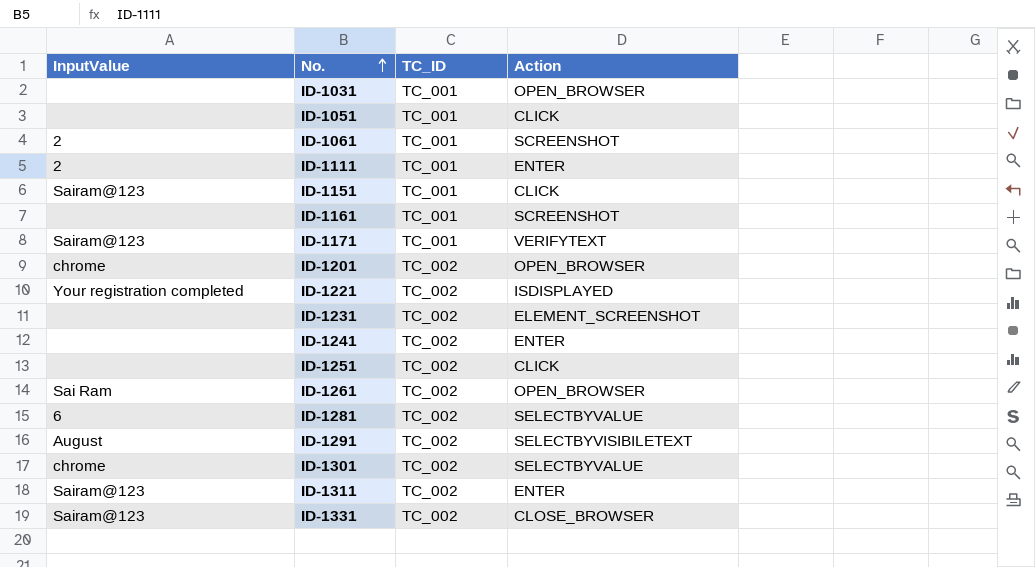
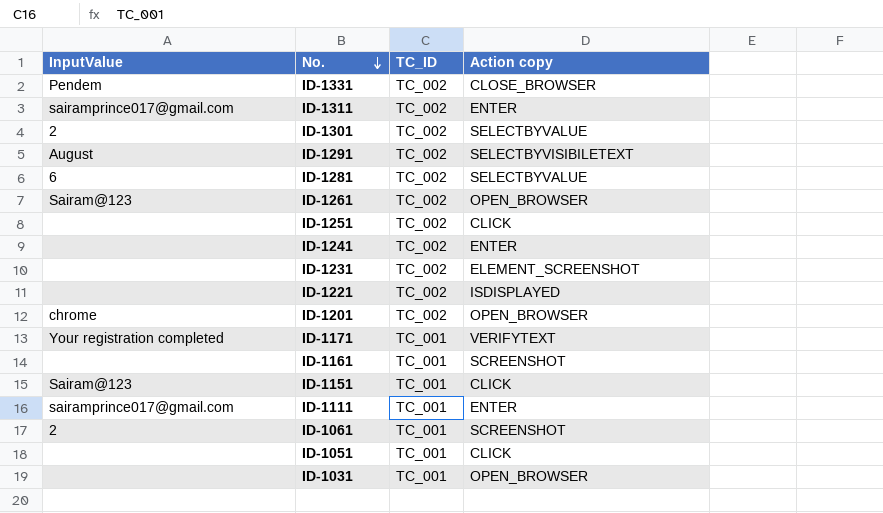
row order: No. ascending -> No. descending
column name: Action -> Action copy
ID-1331 | InputValue: Sairam@123 -> Pendem
ID-1311 | InputValue: Sairam@123 -> sairamprince017@gmail.com
ID-1301 | InputValue: chrome -> 2
ID-1261 | InputValue: Sai Ram -> Sairam@123
ID-1221 | InputValue: Your registration completed -> none
ID-1171 | InputValue: Sairam@123 -> Your registration completed
ID-1111 | InputValue: 2 -> sairamprince017@gmail.com

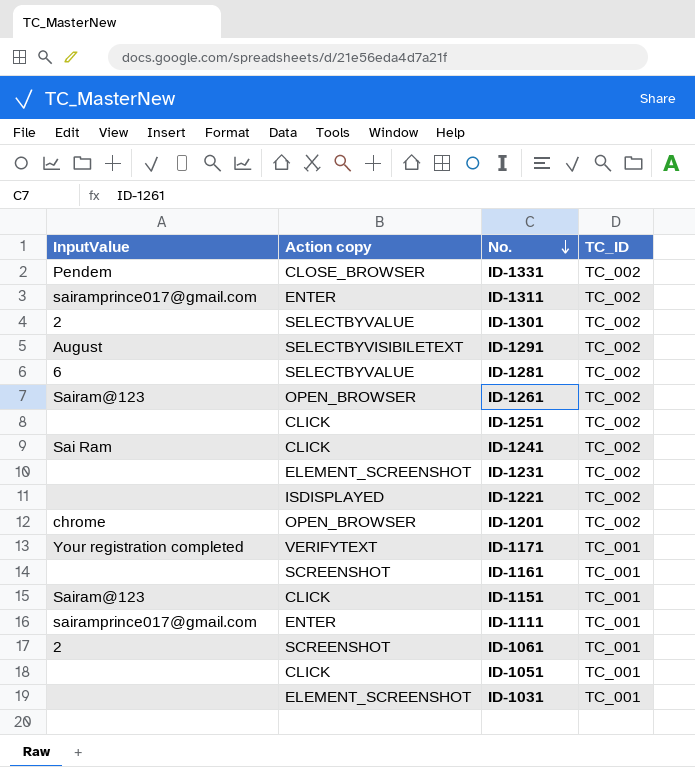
column Action copy | position: 4 -> 2
ID-1241 | InputValue: none -> Sai Ram
ID-1241 | Action copy: ENTER -> CLICK
ID-1031 | Action copy: OPEN_BROWSER -> ELEMENT_SCREENSHOT

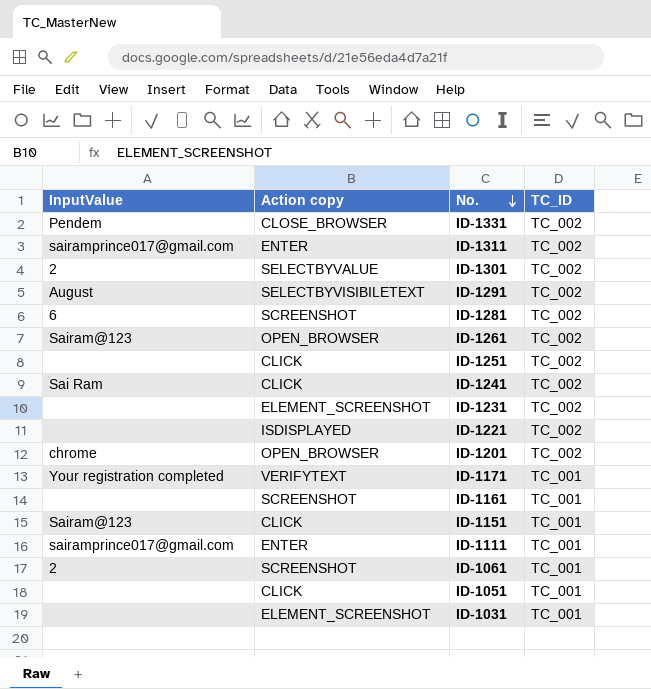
ID-1281 | Action copy: SELECTBYVALUE -> SCREENSHOT

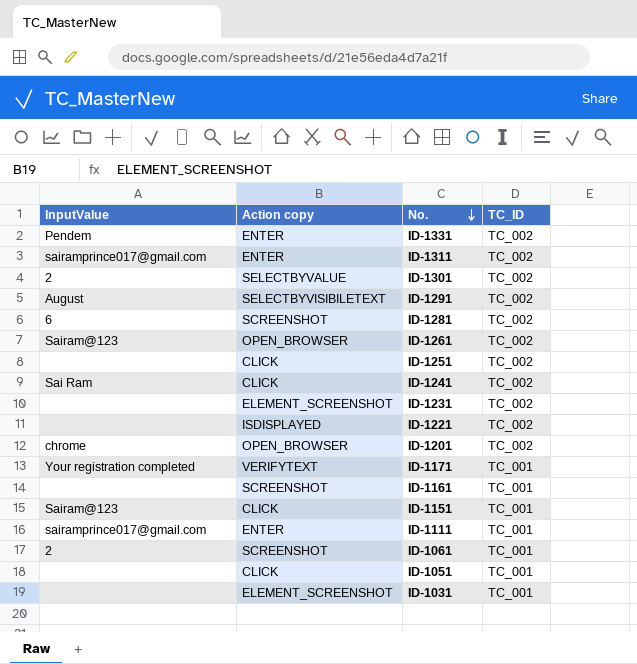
ID-1331 | Action copy: CLOSE_BROWSER -> ENTER

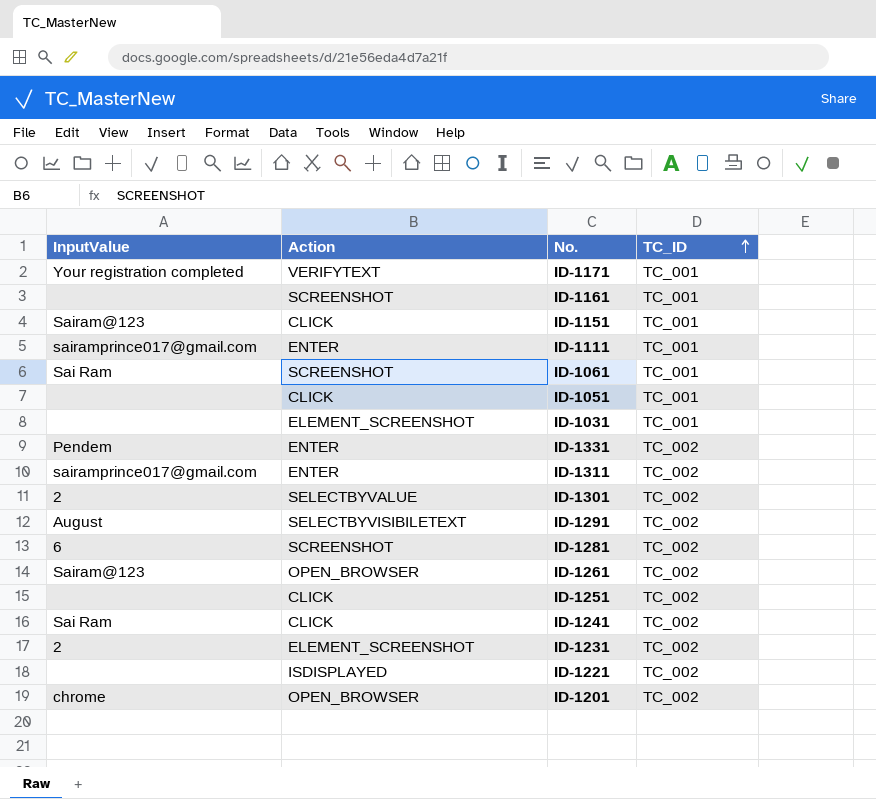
row order: No. descending -> TC_ID ascending
column name: Action copy -> Action
ID-1061 | InputValue: 2 -> Sai Ram
ID-1231 | InputValue: none -> 2

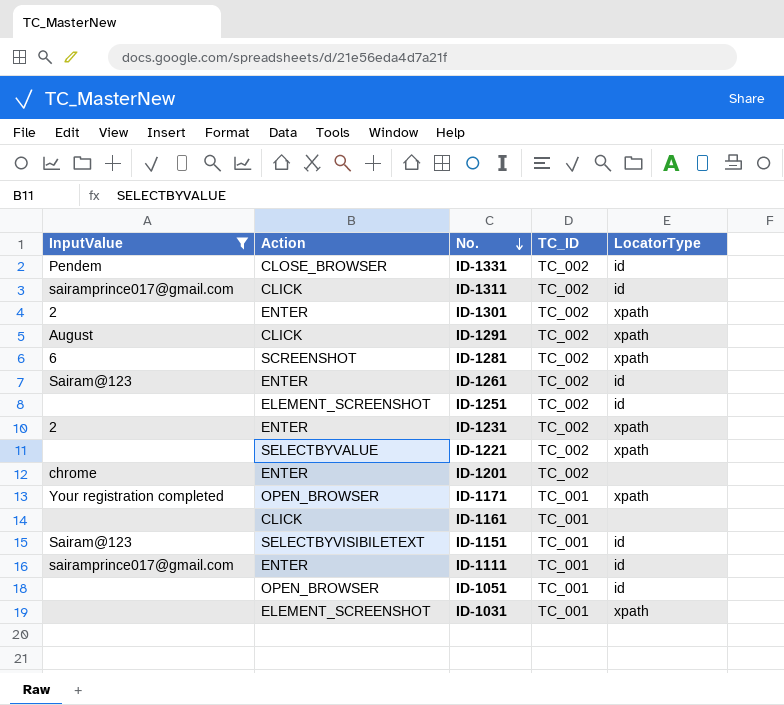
filter: none -> InputValue != Sai Ram
row order: TC_ID ascending -> No. descending
column LocatorType | position: none -> 5
ID-1331 | Action: ENTER -> CLOSE_BROWSER
ID-1311 | Action: ENTER -> CLICK
ID-1301 | Action: SELECTBYVALUE -> ENTER
ID-1291 | Action: SELECTBYVISIBILETEXT -> CLICK
ID-1261 | Action: OPEN_BROWSER -> ENTER
ID-1251 | Action: CLICK -> ELEMENT_SCREENSHOT
ID-1231 | Action: ELEMENT_SCREENSHOT -> ENTER
ID-1221 | Action: ISDISPLAYED -> SELECTBYVALUE
ID-1201 | Action: OPEN_BROWSER -> ENTER
ID-1171 | Action: VERIFYTEXT -> OPEN_BROWSER
ID-1161 | Action: SCREENSHOT -> CLICK
ID-1151 | Action: CLICK -> SELECTBYVISIBILETEXT
ID-1051 | Action: CLICK -> OPEN_BROWSER

